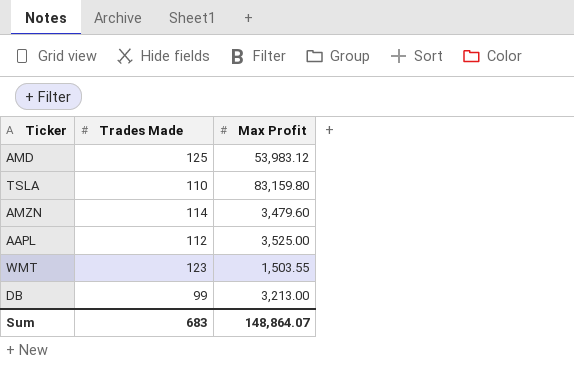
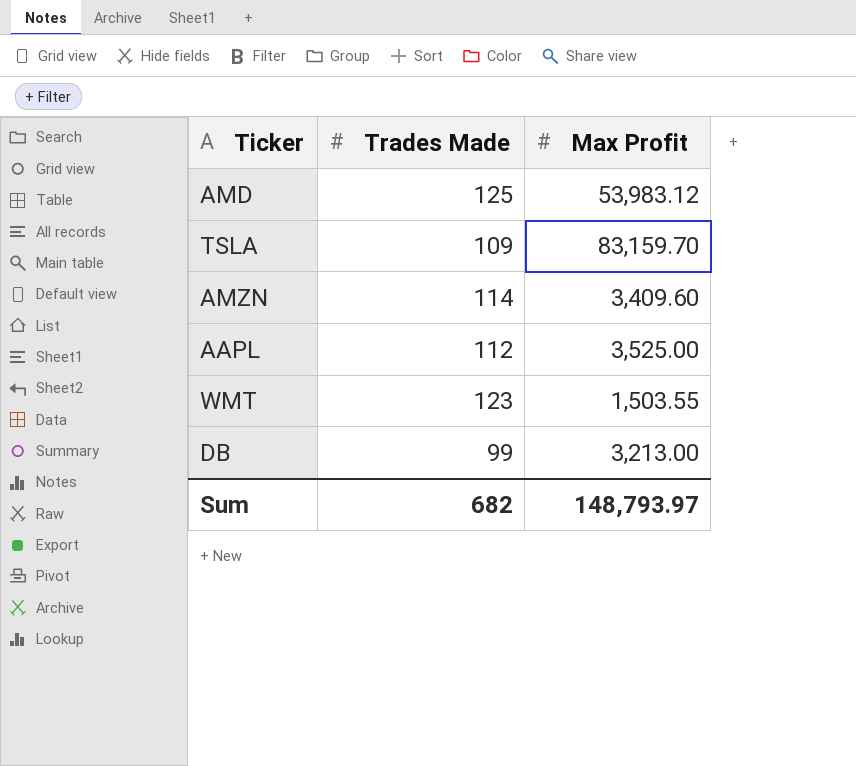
TSLA | Trades Made: 110 -> 109
TSLA | Max Profit: 83,159.80 -> 83,159.70
AMZN | Max Profit: 3,479.60 -> 3,409.60
Sum | Trades Made: 683 -> 682
Sum | Max Profit: 148,864.07 -> 148,793.97

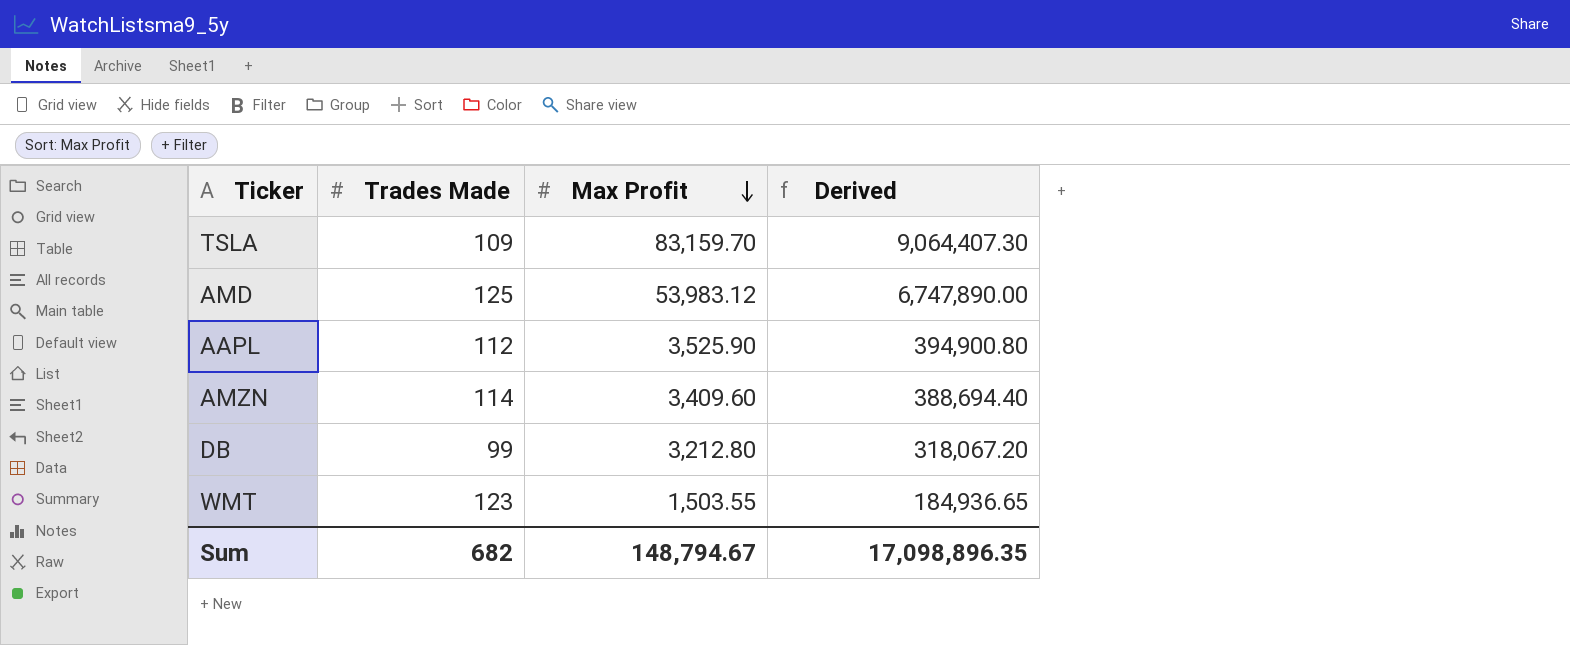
row order: none -> Max Profit descending
column Derived | formula: none -> [Trades Made] * [Max Profit]
AAPL | Max Profit: 3,525.00 -> 3,525.90
DB | Max Profit: 3,213.00 -> 3,212.80
Sum | Max Profit: 148,793.97 -> 148,794.67

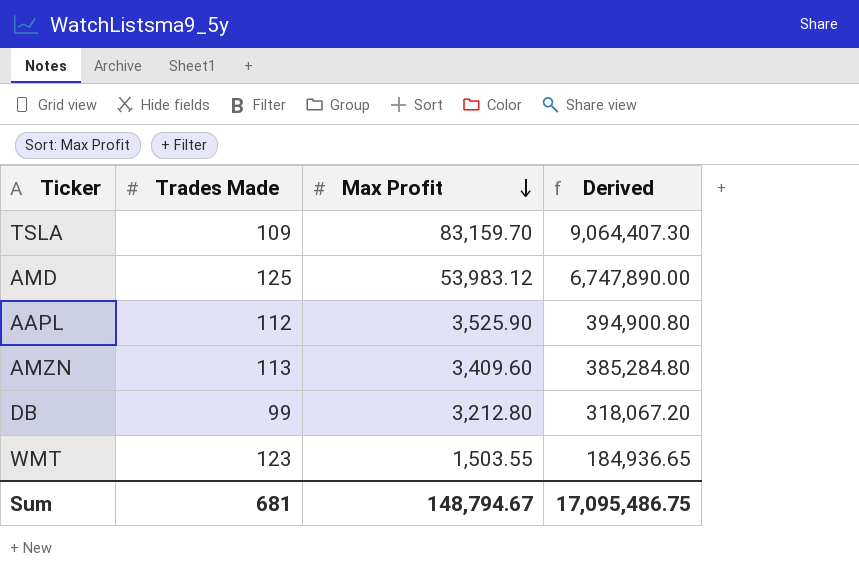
AMZN | Trades Made: 114 -> 113
AMZN | Derived: 388,694.40 -> 385,284.80
Sum | Trades Made: 682 -> 681
Sum | Derived: 17,098,896.35 -> 17,095,486.75

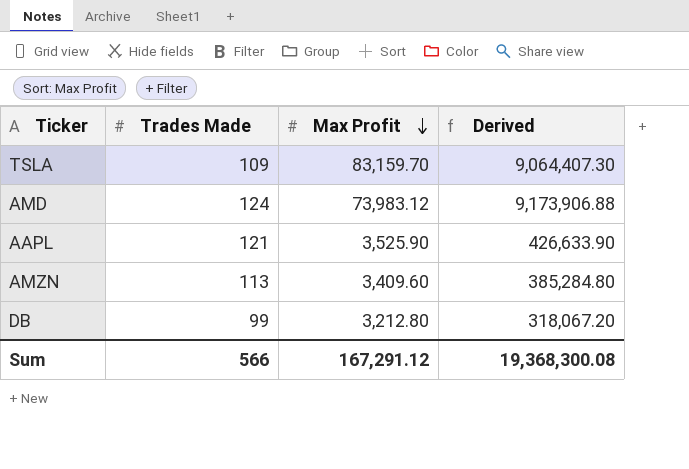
row WMT: 123 | 1,503.55 | 184,936.65 -> none
AMD | Trades Made: 125 -> 124
AMD | Max Profit: 53,983.12 -> 73,983.12
AMD | Derived: 6,747,890.00 -> 9,173,906.88
AAPL | Trades Made: 112 -> 121
AAPL | Derived: 394,900.80 -> 426,633.90
Sum | Trades Made: 681 -> 566
Sum | Max Profit: 148,794.67 -> 167,291.12
Sum | Derived: 17,095,486.75 -> 19,368,300.08

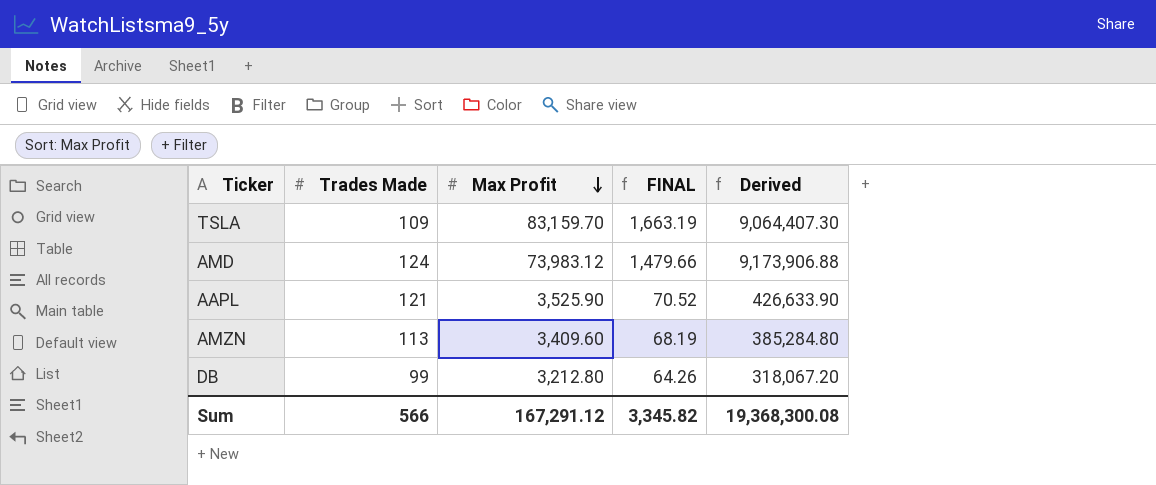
column FINAL | formula: none -> [Max Profit] * 0.02

